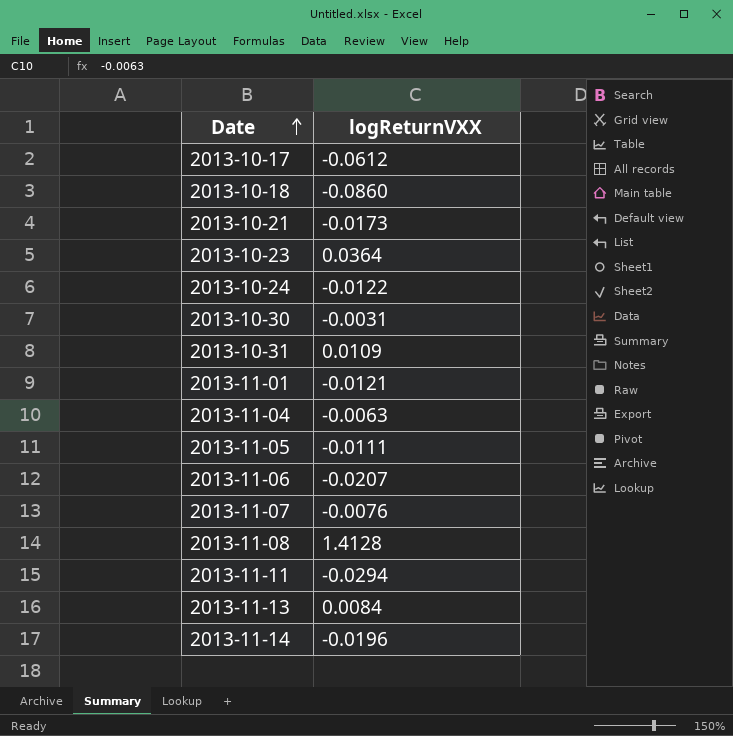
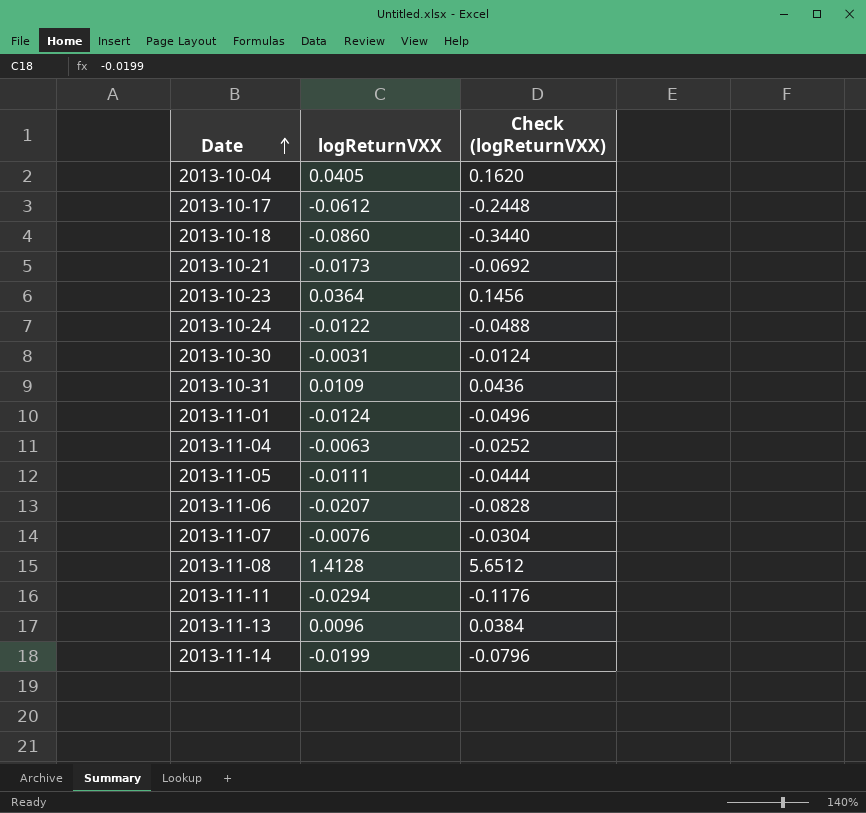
column Check (logReturnVXX) | formula: none -> [logReturnVXX] * 4
row 2013-10-04: none -> 0.0405 | 0.1620
2013-11-01 | logReturnVXX: -0.0121 -> -0.0124
2013-11-13 | logReturnVXX: 0.0084 -> 0.0096
2013-11-14 | logReturnVXX: -0.0196 -> -0.0199

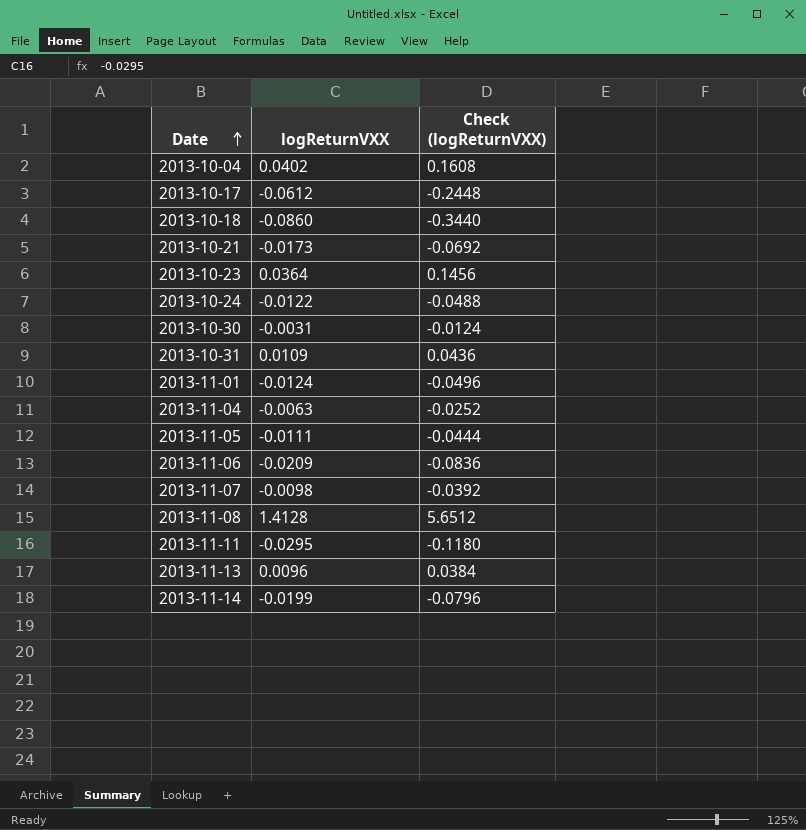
2013-10-04 | logReturnVXX: 0.0405 -> 0.0402
2013-10-04 | Check (logReturnVXX): 0.1620 -> 0.1608
2013-11-06 | logReturnVXX: -0.0207 -> -0.0209
2013-11-06 | Check (logReturnVXX): -0.0828 -> -0.0836
2013-11-07 | logReturnVXX: -0.0076 -> -0.0098
2013-11-07 | Check (logReturnVXX): -0.0304 -> -0.0392
2013-11-11 | logReturnVXX: -0.0294 -> -0.0295
2013-11-11 | Check (logReturnVXX): -0.1176 -> -0.1180

